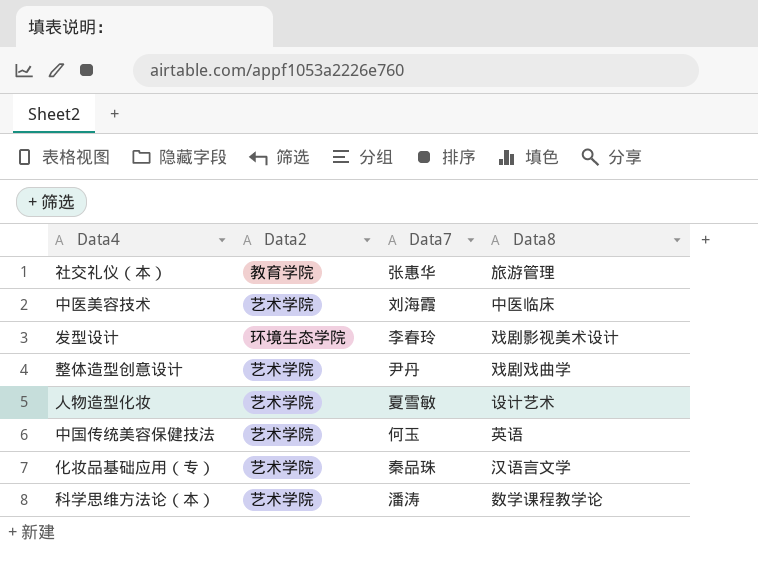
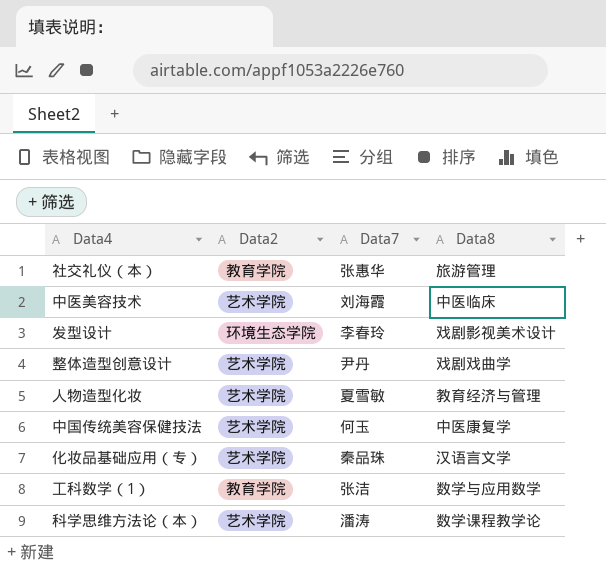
人物造型化妆 | Data8: 设计艺术 -> 教育经济与管理
中国传统美容保健技法 | Data8: 英语 -> 中医康复学
row 工科数学（1）: none -> 教育学院 | 张洁 | 数学与应用数学

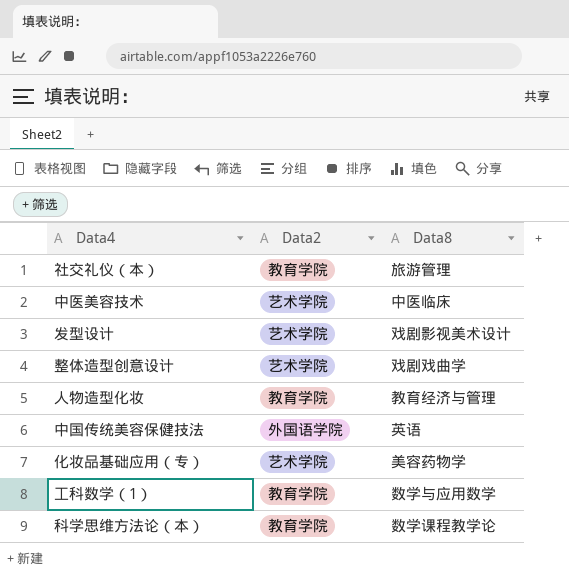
column Data7 | position: 3 -> none
发型设计 | Data2: 环境生态学院 -> 艺术学院
人物造型化妆 | Data2: 艺术学院 -> 教育学院
中国传统美容保健技法 | Data2: 艺术学院 -> 外国语学院
中国传统美容保健技法 | Data8: 中医康复学 -> 英语
化妆品基础应用（专） | Data8: 汉语言文学 -> 美容药物学
科学思维方法论（本） | Data2: 艺术学院 -> 教育学院

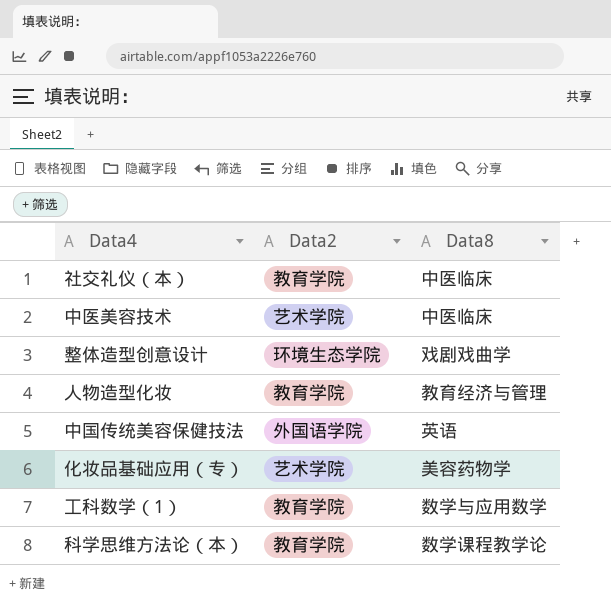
row 发型设计: 艺术学院 | 戏剧影视美术设计 -> none
社交礼仪（本） | Data8: 旅游管理 -> 中医临床
整体造型创意设计 | Data2: 艺术学院 -> 环境生态学院

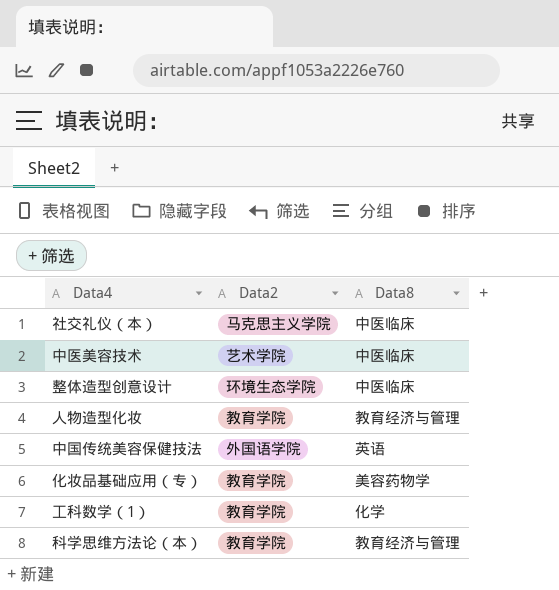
社交礼仪（本） | Data2: 教育学院 -> 马克思主义学院
整体造型创意设计 | Data8: 戏剧戏曲学 -> 中医临床
化妆品基础应用（专） | Data2: 艺术学院 -> 教育学院
工科数学（1） | Data8: 数学与应用数学 -> 化学
科学思维方法论（本） | Data8: 数学课程教学论 -> 教育经济与管理

